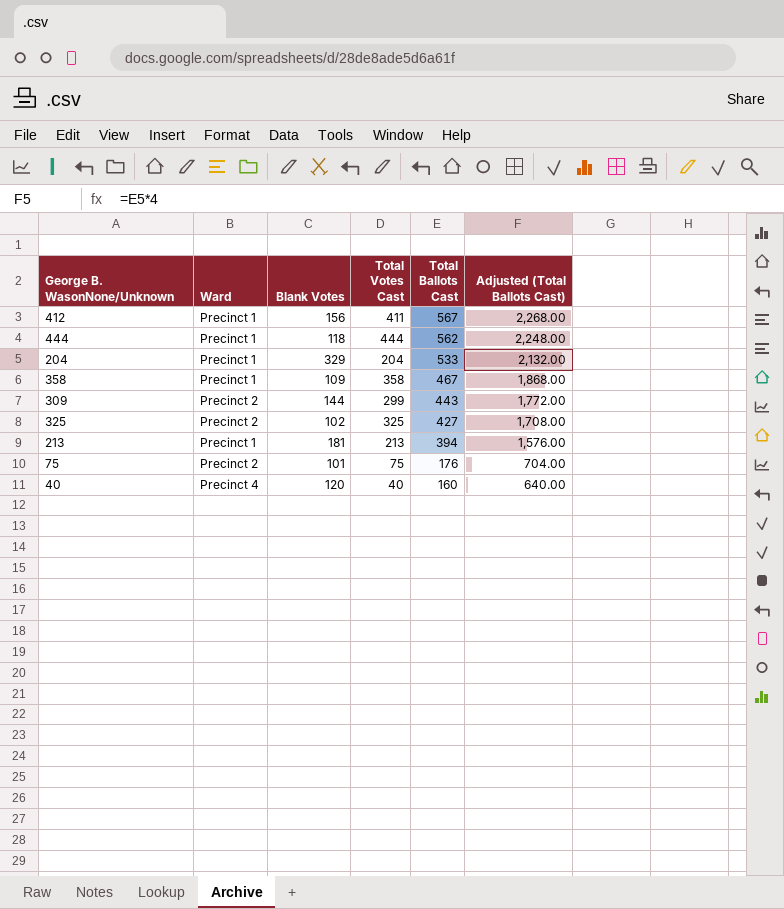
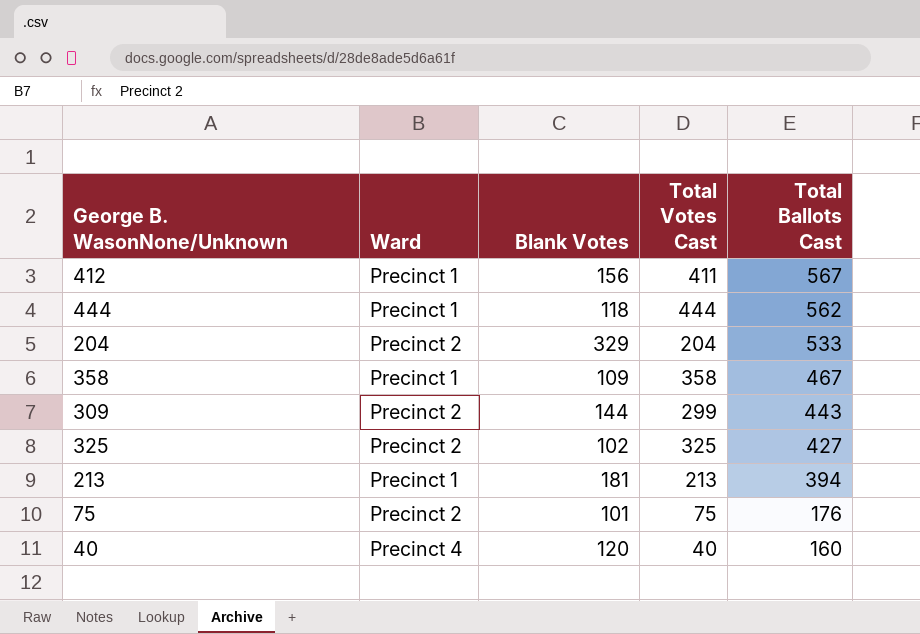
column Adjusted (Total Ballots Cast) | formula: [Total Ballots Cast] * 4 -> none
204 | Ward: Precinct 1 -> Precinct 2

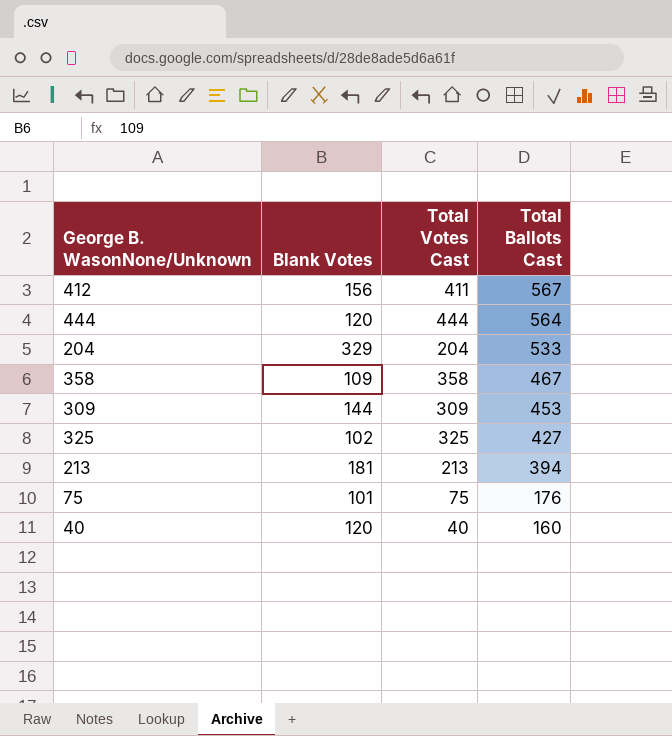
column Ward | position: 2 -> none
444 | Blank Votes: 118 -> 120
444 | Total Ballots Cast: 562 -> 564
309 | Total Votes Cast: 299 -> 309
309 | Total Ballots Cast: 443 -> 453

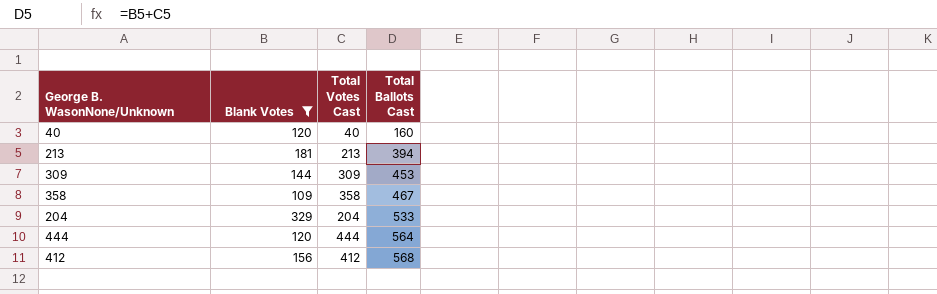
filter: none -> Blank Votes >= 109
row order: Total Ballots Cast descending -> Total Ballots Cast ascending
412 | Total Votes Cast: 411 -> 412
412 | Total Ballots Cast: 567 -> 568

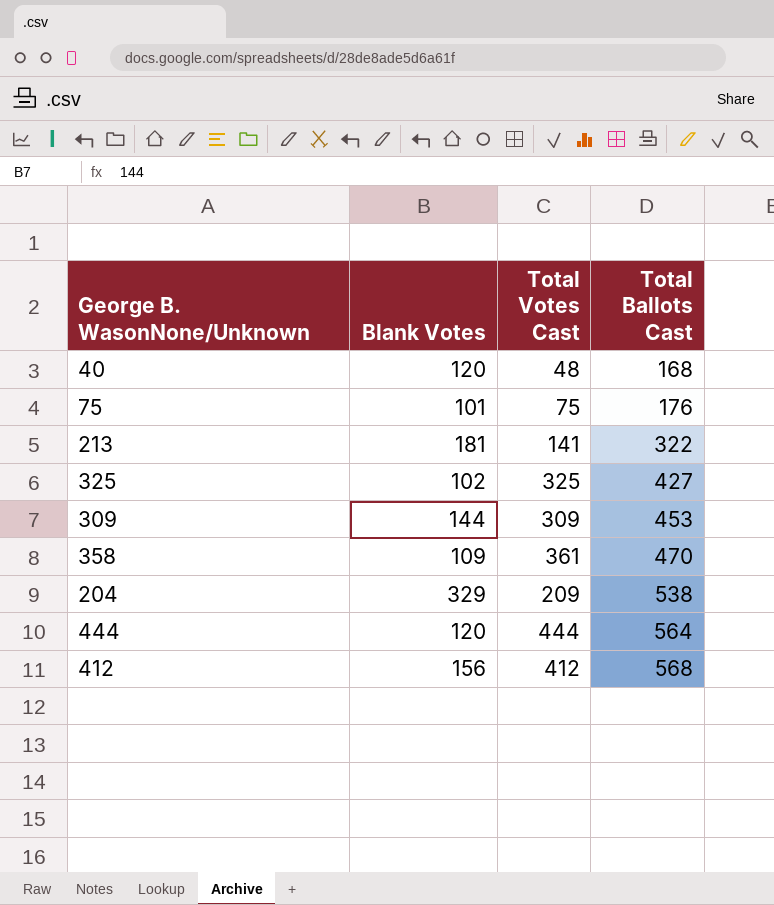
filter: Blank Votes >= 109 -> none
40 | Total Votes Cast: 40 -> 48
40 | Total Ballots Cast: 160 -> 168
213 | Total Votes Cast: 213 -> 141
213 | Total Ballots Cast: 394 -> 322
358 | Total Votes Cast: 358 -> 361
358 | Total Ballots Cast: 467 -> 470
204 | Total Votes Cast: 204 -> 209
204 | Total Ballots Cast: 533 -> 538

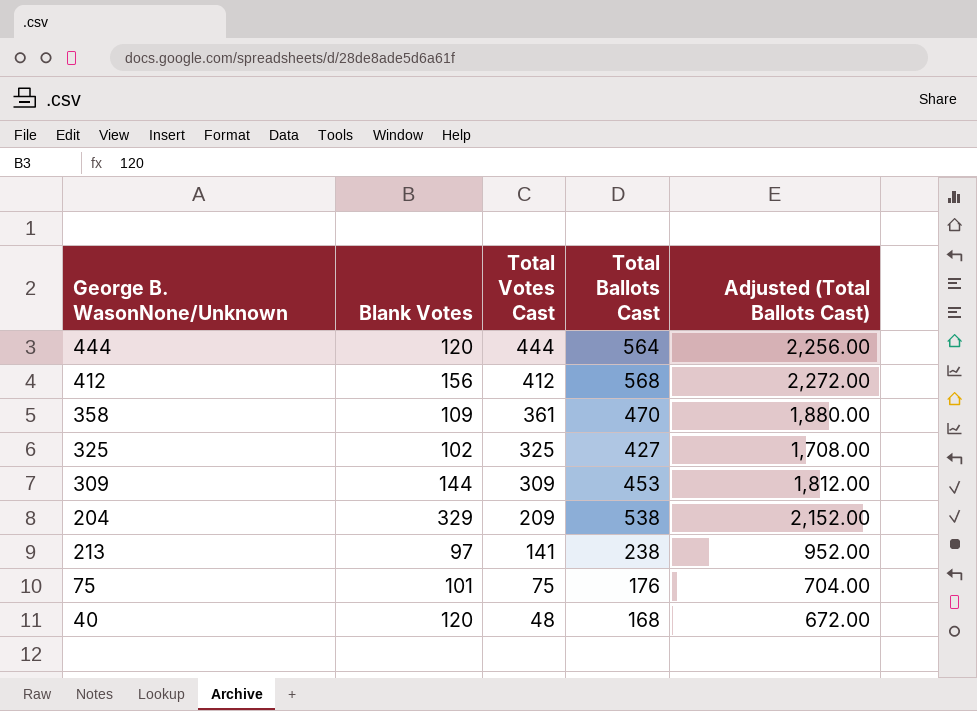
row order: Total Ballots Cast ascending -> Total Votes Cast descending
column Adjusted (Total Ballots Cast) | formula: none -> [Total Ballots Cast] * 4
213 | Blank Votes: 181 -> 97
213 | Total Ballots Cast: 322 -> 238

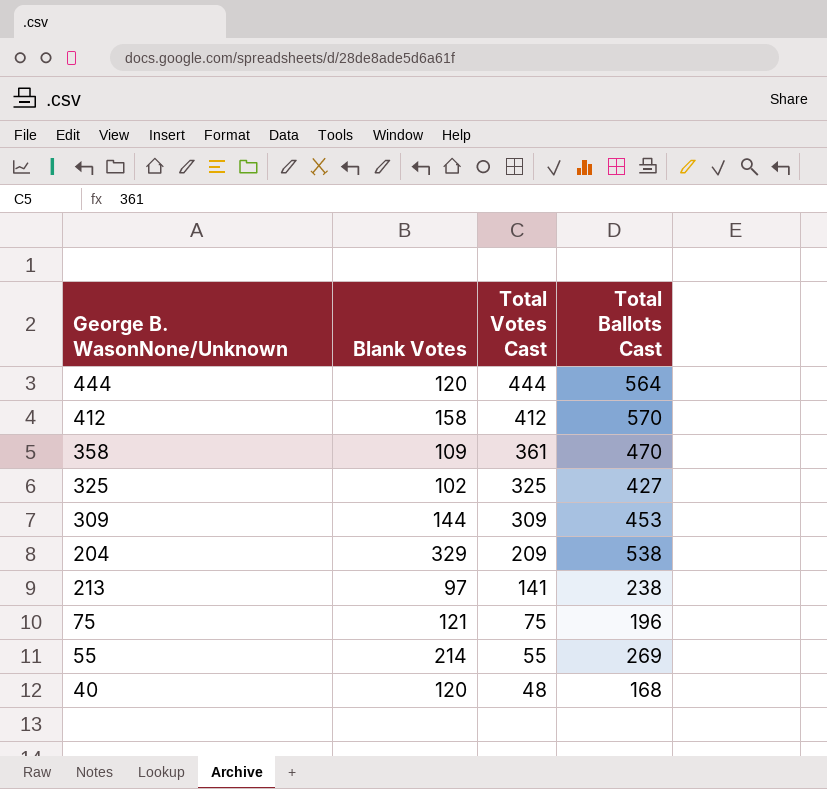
column Adjusted (Total Ballots Cast) | formula: [Total Ballots Cast] * 4 -> none
412 | Blank Votes: 156 -> 158
412 | Total Ballots Cast: 568 -> 570
75 | Blank Votes: 101 -> 121
75 | Total Ballots Cast: 176 -> 196
row 55: none -> 214 | 55 | 269

